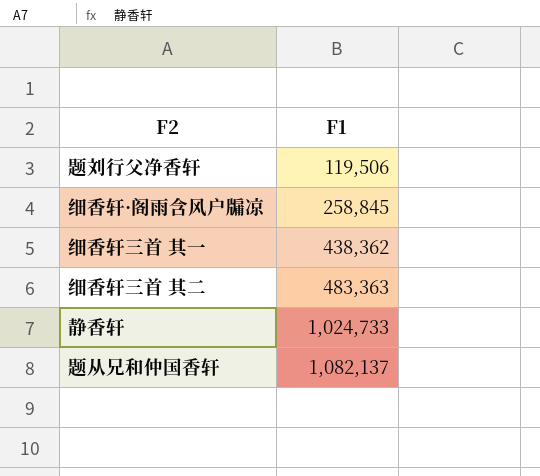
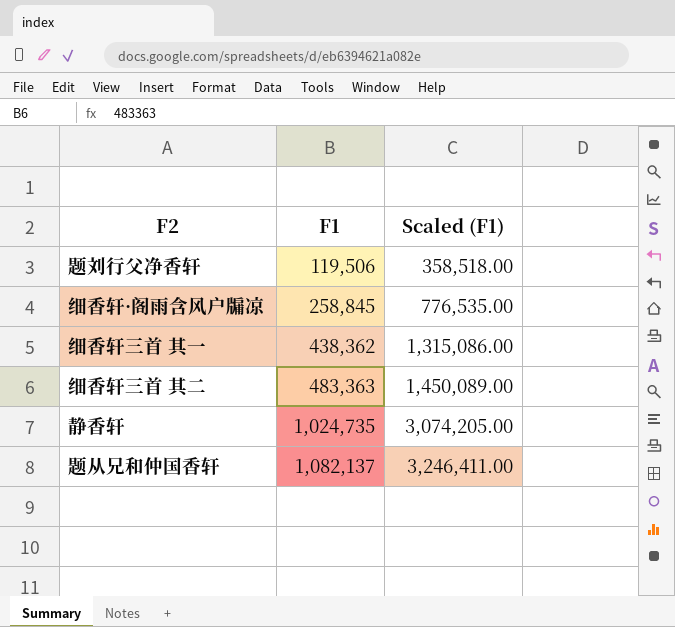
column Scaled (F1) | formula: none -> [F1] * 3
静香轩 | F1: 1,024,733 -> 1,024,735

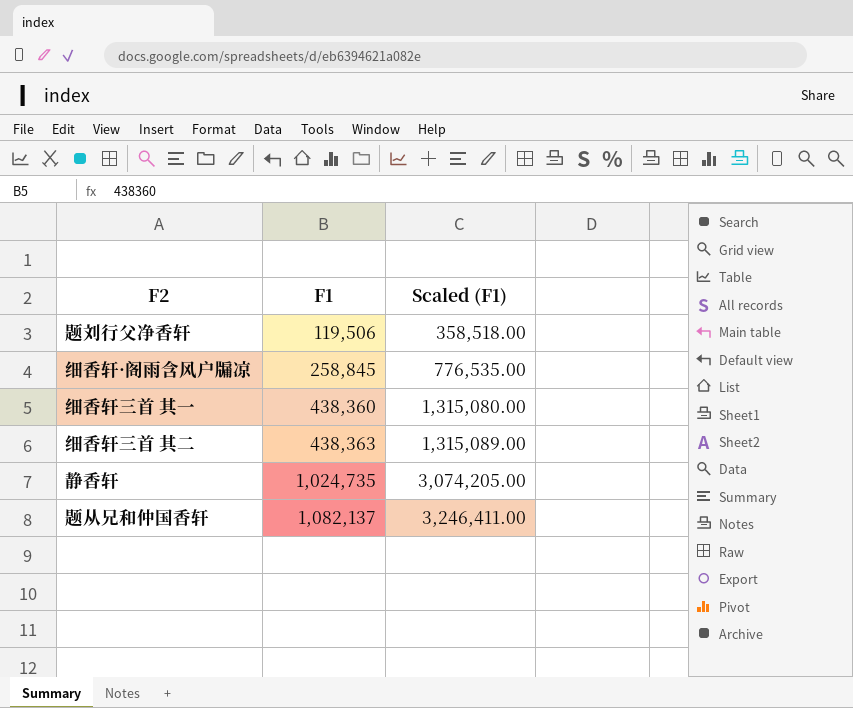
细香轩三首 其一 | F1: 438,362 -> 438,360
细香轩三首 其一 | Scaled (F1): 1,315,086.00 -> 1,315,080.00
细香轩三首 其二 | F1: 483,363 -> 438,363
细香轩三首 其二 | Scaled (F1): 1,450,089.00 -> 1,315,089.00

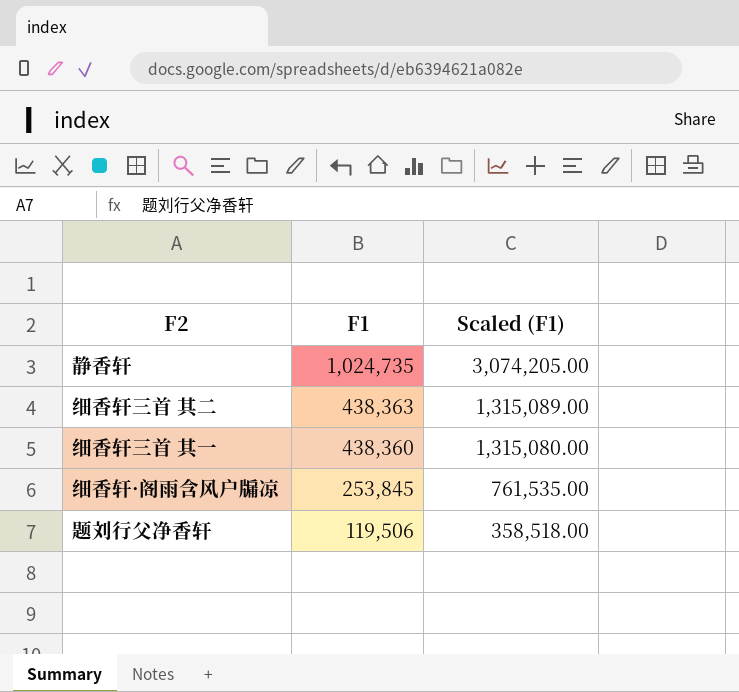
row order: F1 ascending -> F1 descending
row 题从兄和仲国香轩: 1,082,137 | 3,246,411.00 -> none
细香轩·阁雨含风户牖凉 | F1: 258,845 -> 253,845
细香轩·阁雨含风户牖凉 | Scaled (F1): 776,535.00 -> 761,535.00

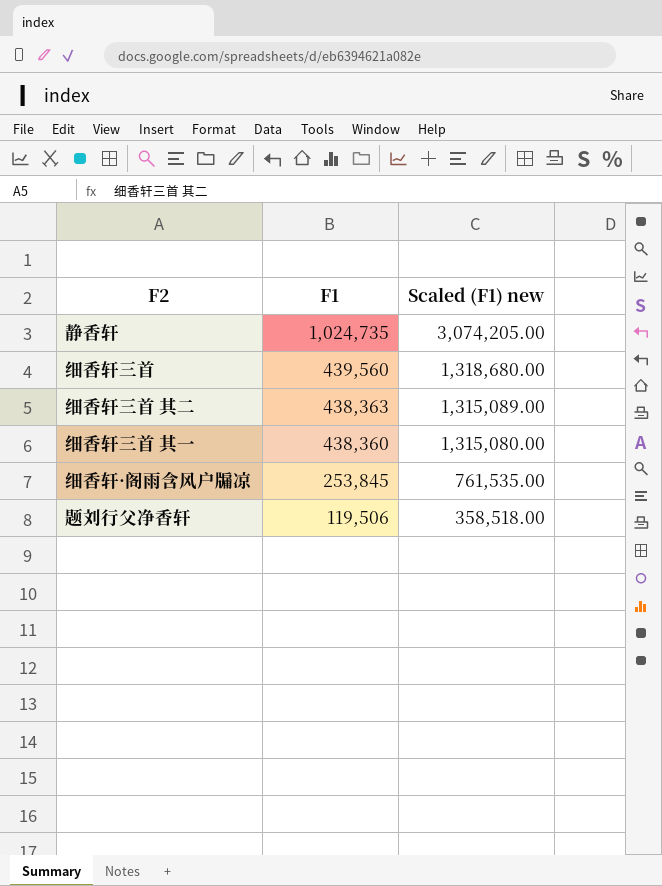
column name: Scaled (F1) -> Scaled (F1) new
row 细香轩三首: none -> 439,560 | 1,318,680.00

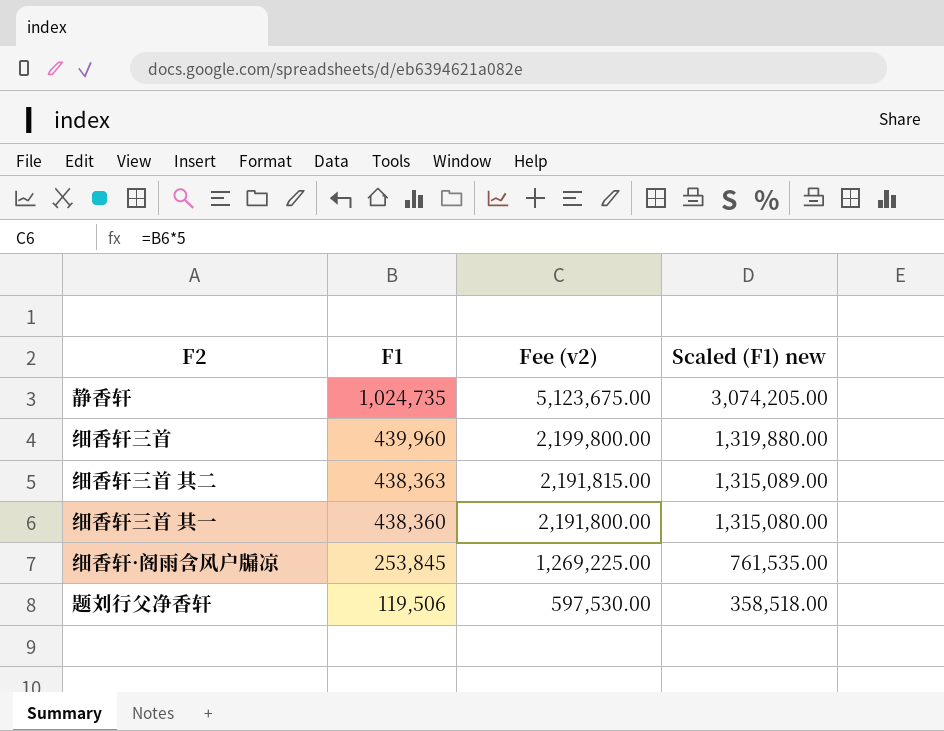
column Fee (v2) | formula: none -> [F1] * 5
细香轩三首 | F1: 439,560 -> 439,960
细香轩三首 | Scaled (F1) new: 1,318,680.00 -> 1,319,880.00

